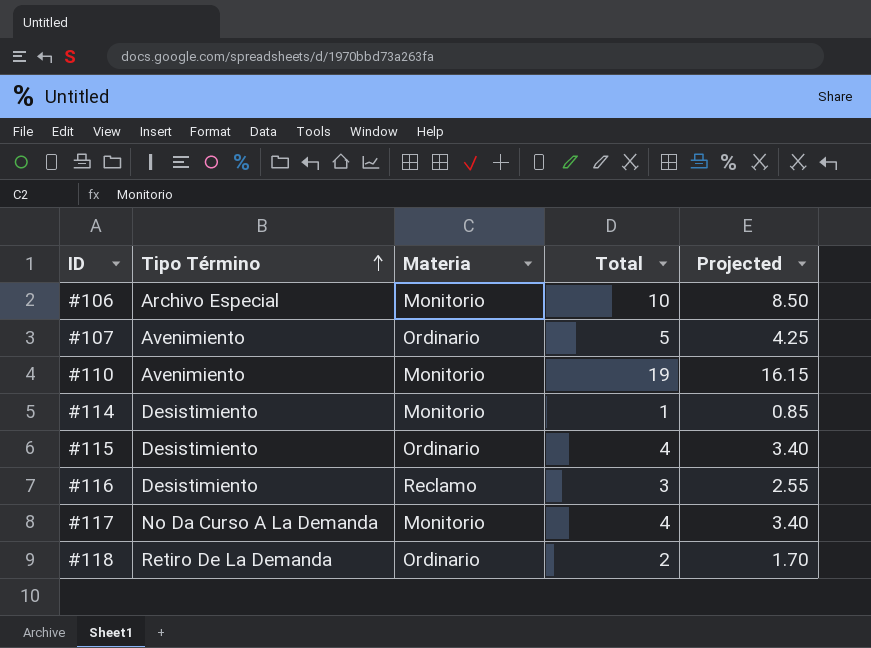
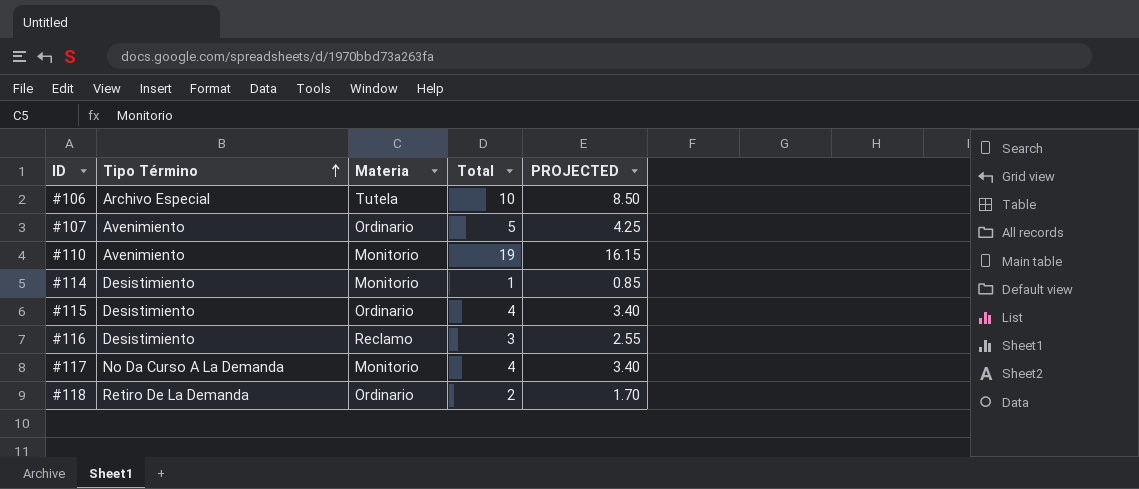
column name: Projected -> PROJECTED
#106 | Materia: Monitorio -> Tutela

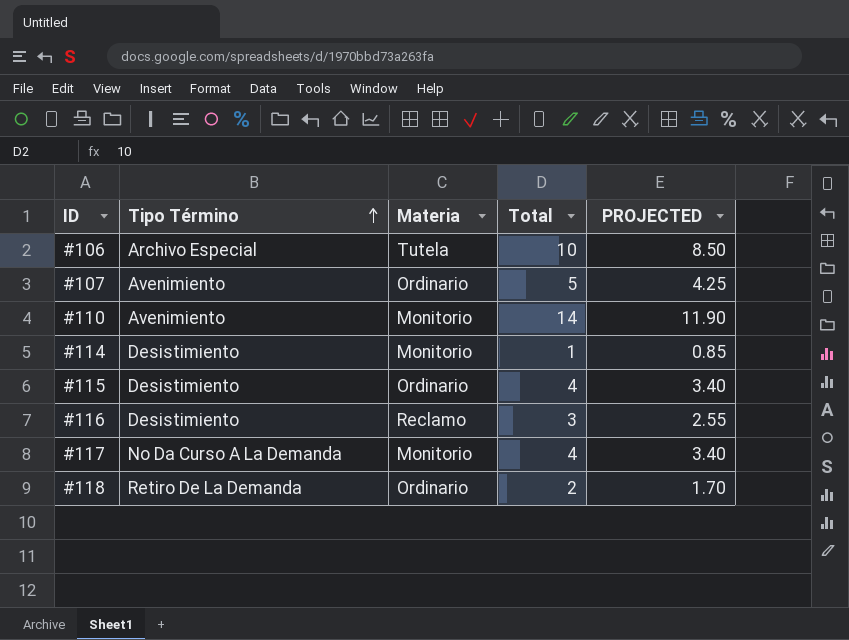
#110 | Total: 19 -> 14
#110 | PROJECTED: 16.15 -> 11.90

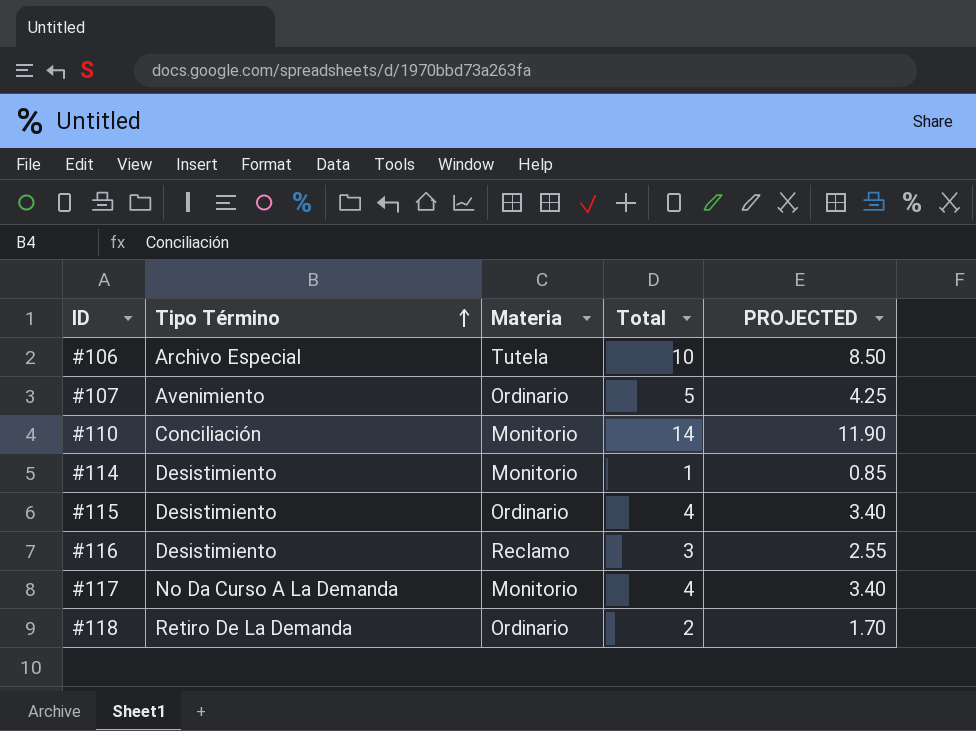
#110 | Tipo Término: Avenimiento -> Conciliación

